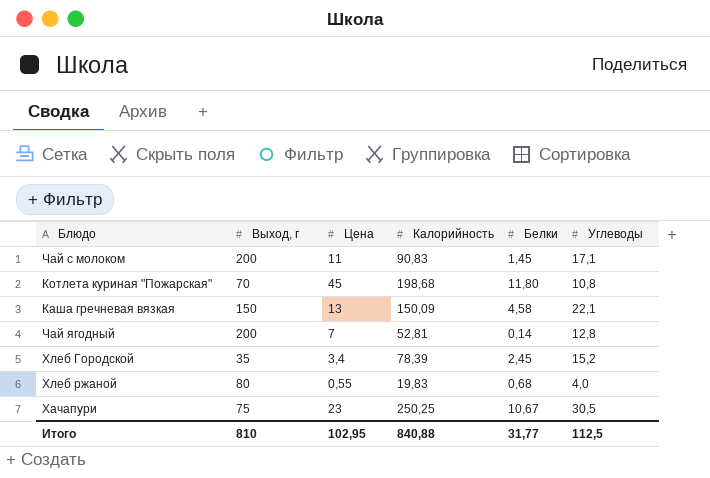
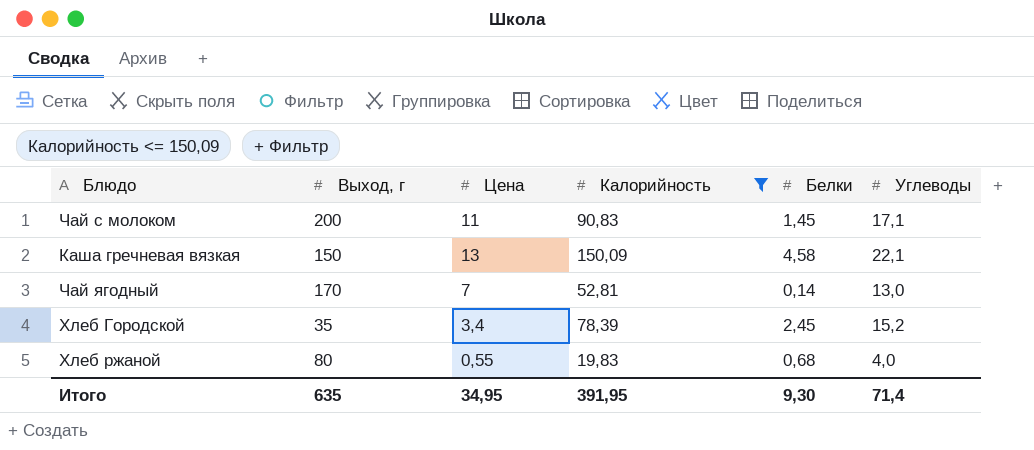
filter: none -> Калорийность <= 150,09
Чай ягодный | Выход, г: 200 -> 170
Чай ягодный | Углеводы: 12,8 -> 13,0
Итого | Выход, г: 810 -> 635
Итого | Цена: 102,95 -> 34,95
Итого | Калорийность: 840,88 -> 391,95
Итого | Белки: 31,77 -> 9,30
Итого | Углеводы: 112,5 -> 71,4

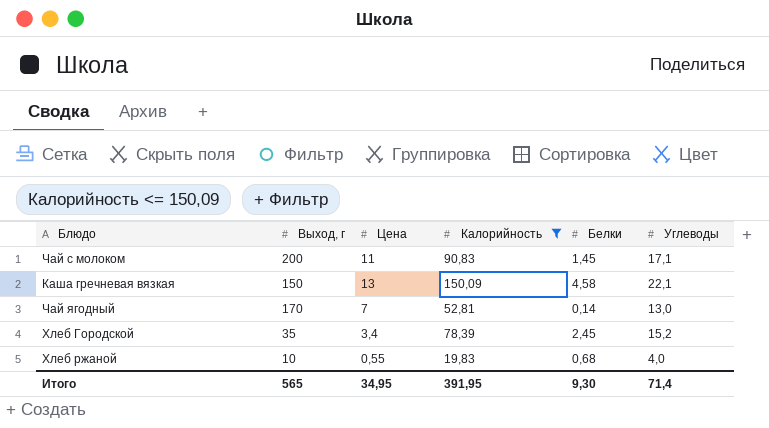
Хлеб ржаной | Выход, г: 80 -> 10
Итого | Выход, г: 635 -> 565

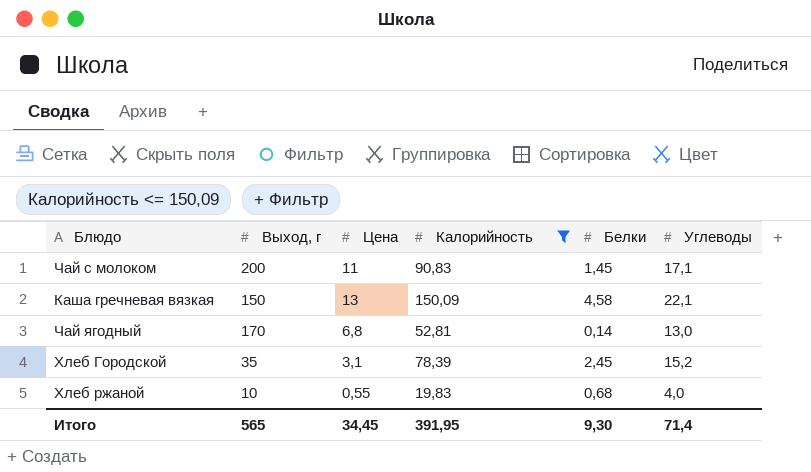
Чай ягодный | Цена: 7 -> 6,8
Хлеб Городской | Цена: 3,4 -> 3,1
Итого | Цена: 34,95 -> 34,45

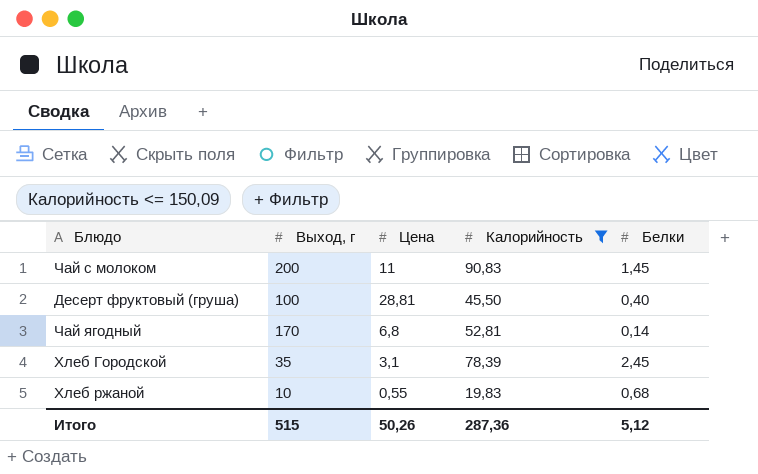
column Углеводы | position: 6 -> none
row Каша гречневая вязкая: 150 | 13 | 150,09 | 4,58 | 22,1 -> none
row Десерт фруктовый (груша): none -> 100 | 28,81 | 45,50 | 0,40
Итого | Выход, г: 565 -> 515
Итого | Цена: 34,45 -> 50,26
Итого | Калорийность: 391,95 -> 287,36
Итого | Белки: 9,30 -> 5,12

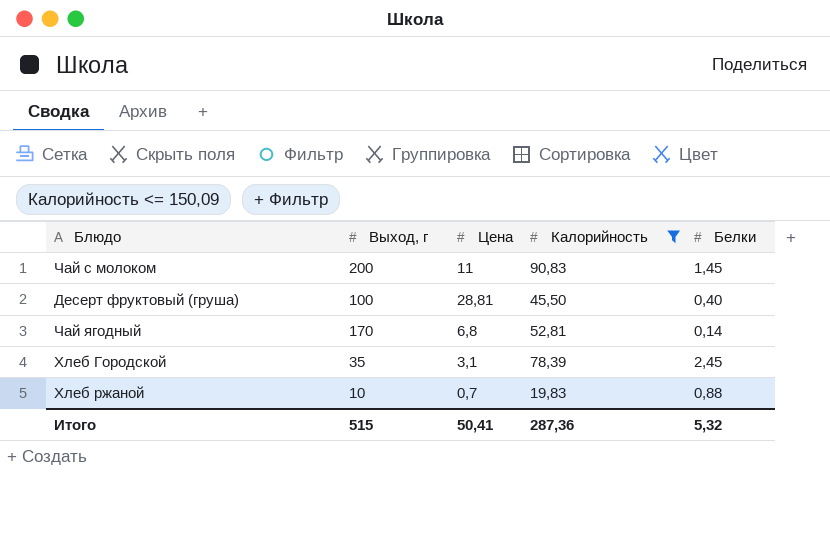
Хлеб ржаной | Цена: 0,55 -> 0,7
Хлеб ржаной | Белки: 0,68 -> 0,88
Итого | Цена: 50,26 -> 50,41
Итого | Белки: 5,12 -> 5,32

